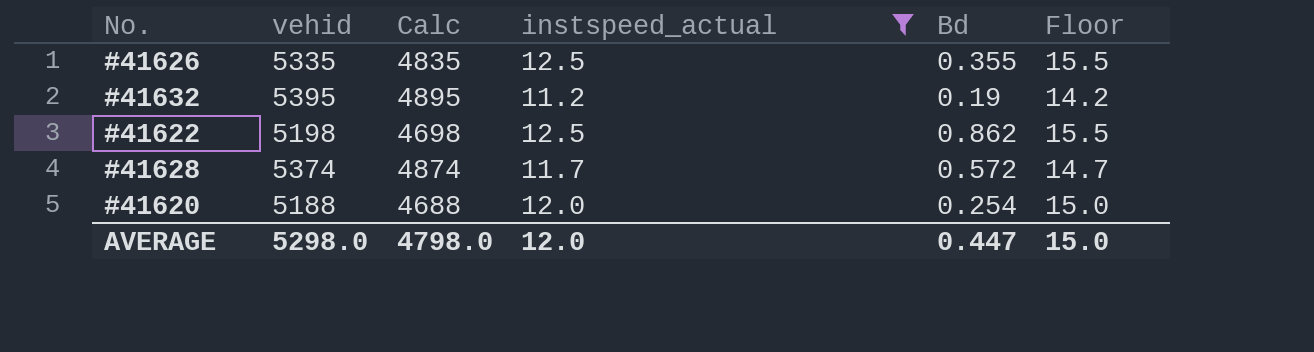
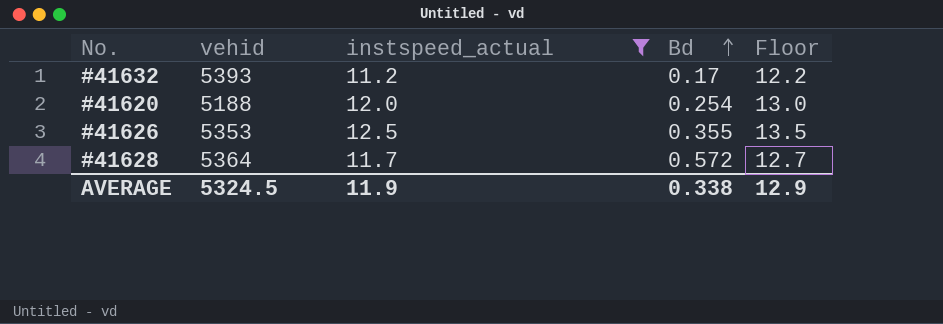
row order: none -> Bd ascending
column Calc | formula: [vehid] - 500 -> none
column Floor | formula: [instspeed_actual] + 3 -> [instspeed_actual] + 1
row #41622: 5198 | 4698 | 12.5 | 0.862 | 15.5 -> none
#41632 | vehid: 5395 -> 5393
#41632 | Bd: 0.19 -> 0.17
#41626 | vehid: 5335 -> 5353
#41628 | vehid: 5374 -> 5364
AVERAGE | vehid: 5298.0 -> 5324.5
AVERAGE | instspeed_actual: 12.0 -> 11.9
AVERAGE | Bd: 0.447 -> 0.338
AVERAGE | Floor: 15.0 -> 12.9

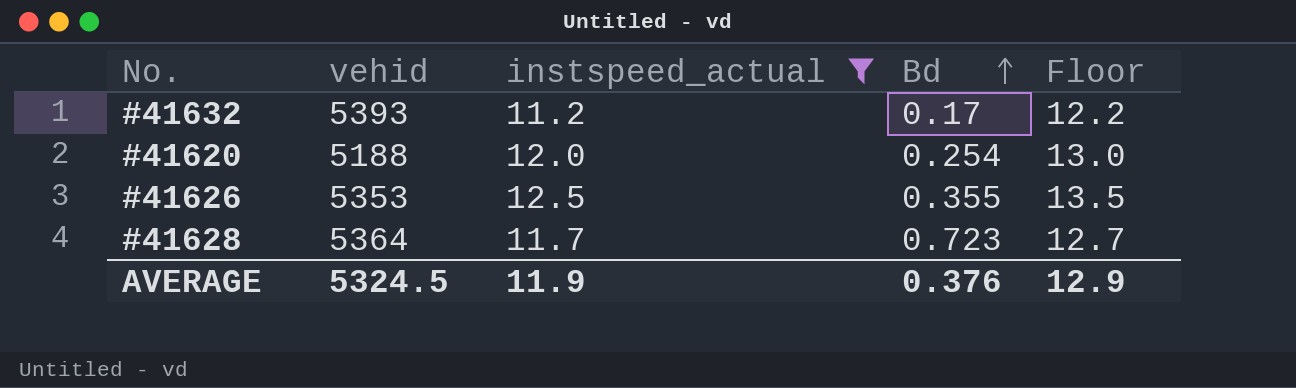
#41628 | Bd: 0.572 -> 0.723
AVERAGE | Bd: 0.338 -> 0.376

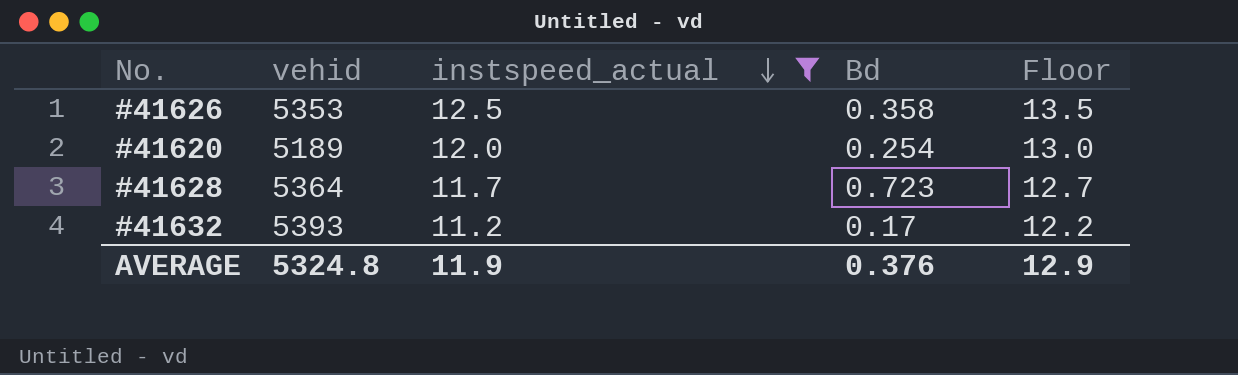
row order: Bd ascending -> instspeed_actual descending
#41626 | Bd: 0.355 -> 0.358
#41620 | vehid: 5188 -> 5189
AVERAGE | vehid: 5324.5 -> 5324.8

